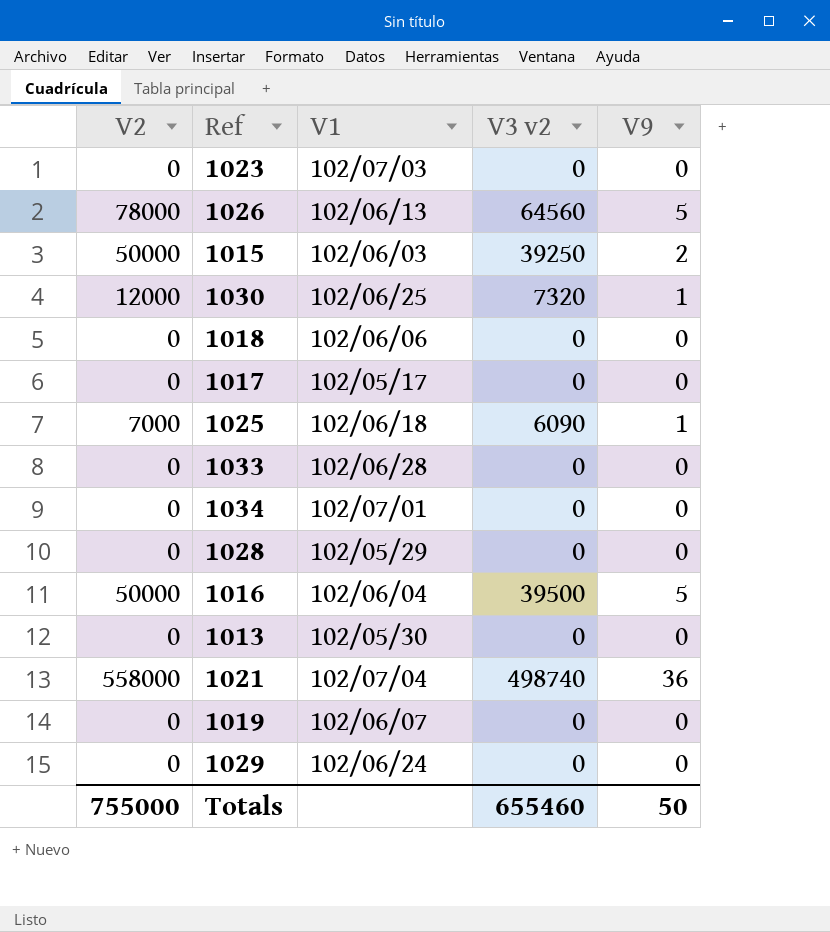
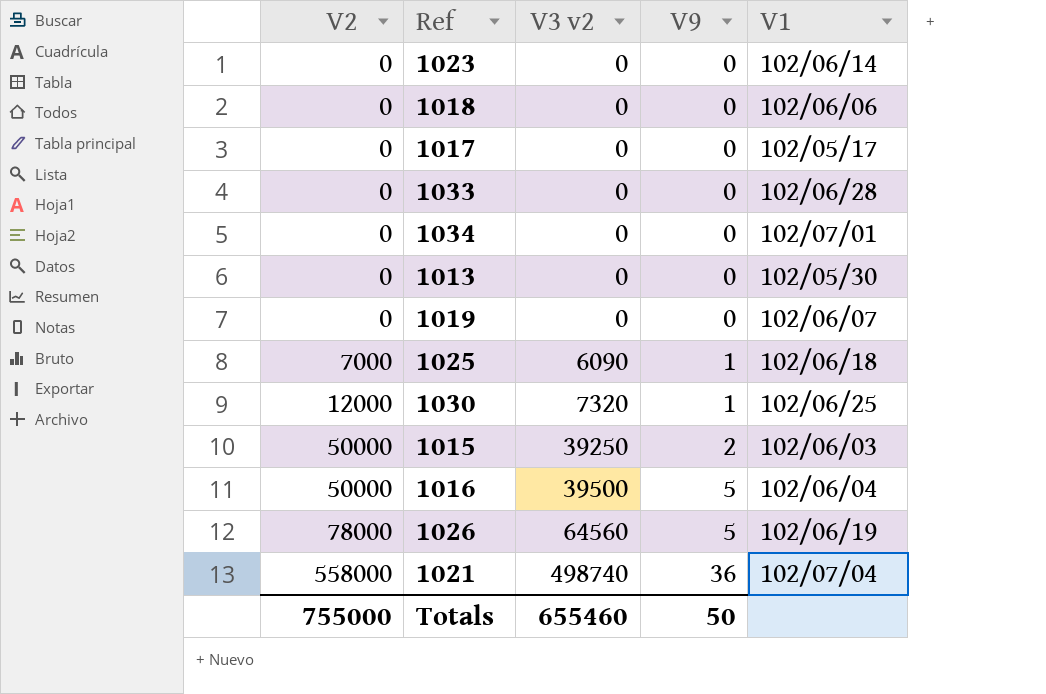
row order: none -> V2 ascending
column V1 | position: 3 -> 5
row 1028: 0 | 102/05/29 | 0 | 0 -> none
row 1029: 0 | 102/06/24 | 0 | 0 -> none
1023 | V1: 102/07/03 -> 102/06/14
1026 | V1: 102/06/13 -> 102/06/19

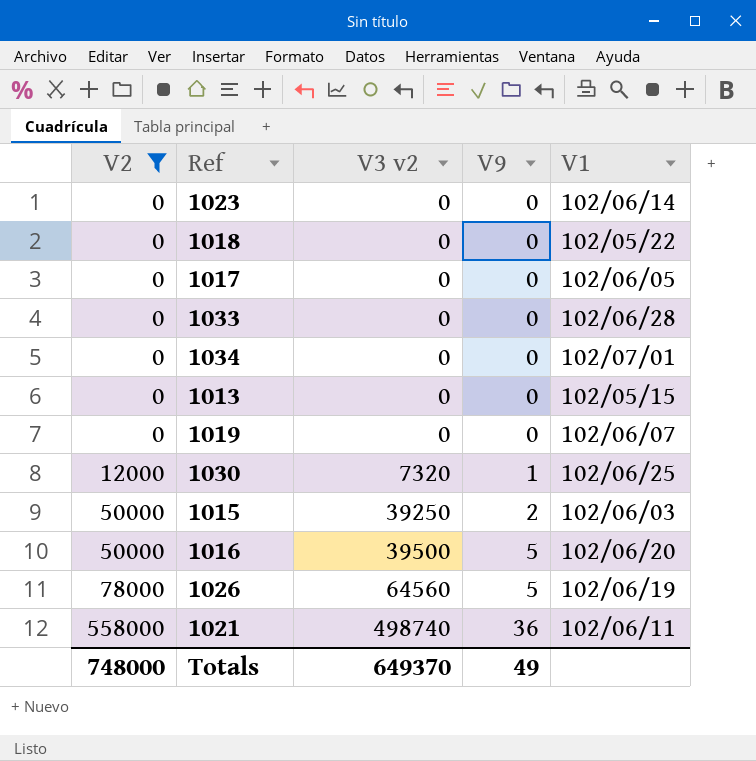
filter: none -> V2 != 7000
1018 | V1: 102/06/06 -> 102/05/22
1017 | V1: 102/05/17 -> 102/06/05
1013 | V1: 102/05/30 -> 102/05/15
1016 | V1: 102/06/04 -> 102/06/20
1021 | V1: 102/07/04 -> 102/06/11
Totals | V2: 755000 -> 748000
Totals | V3 v2: 655460 -> 649370
Totals | V9: 50 -> 49

